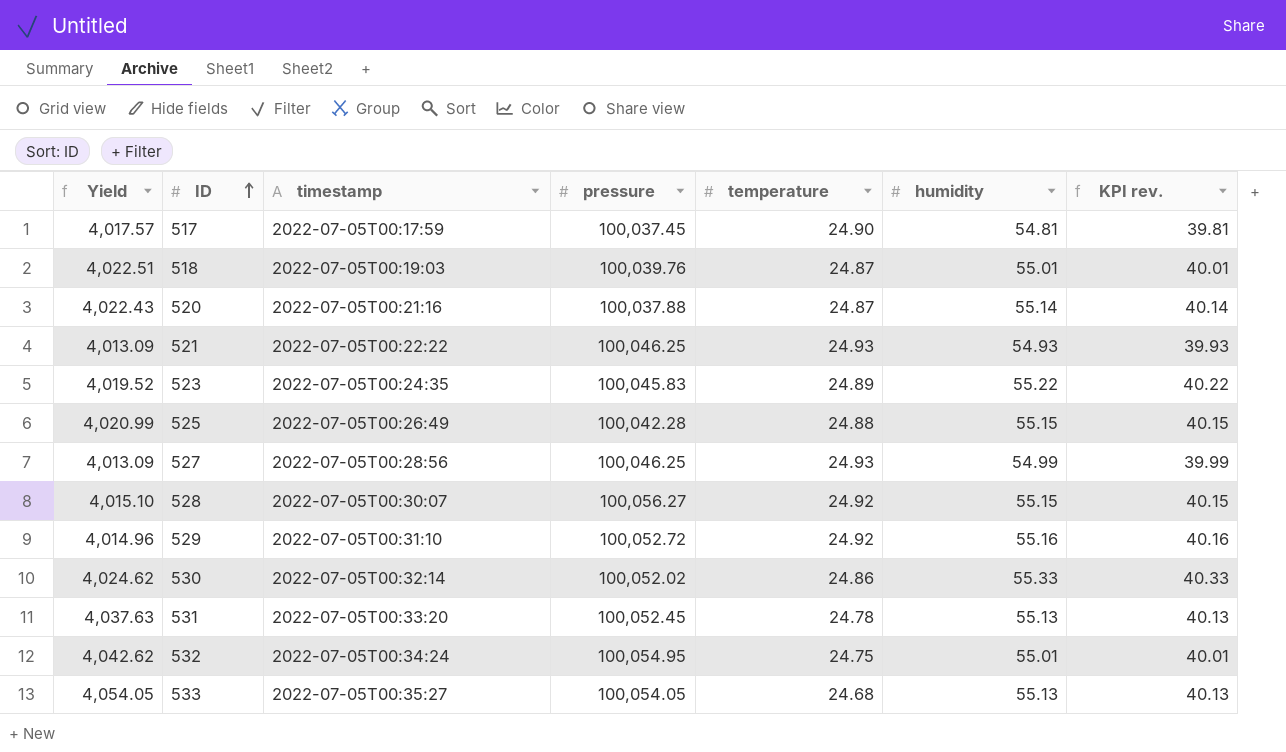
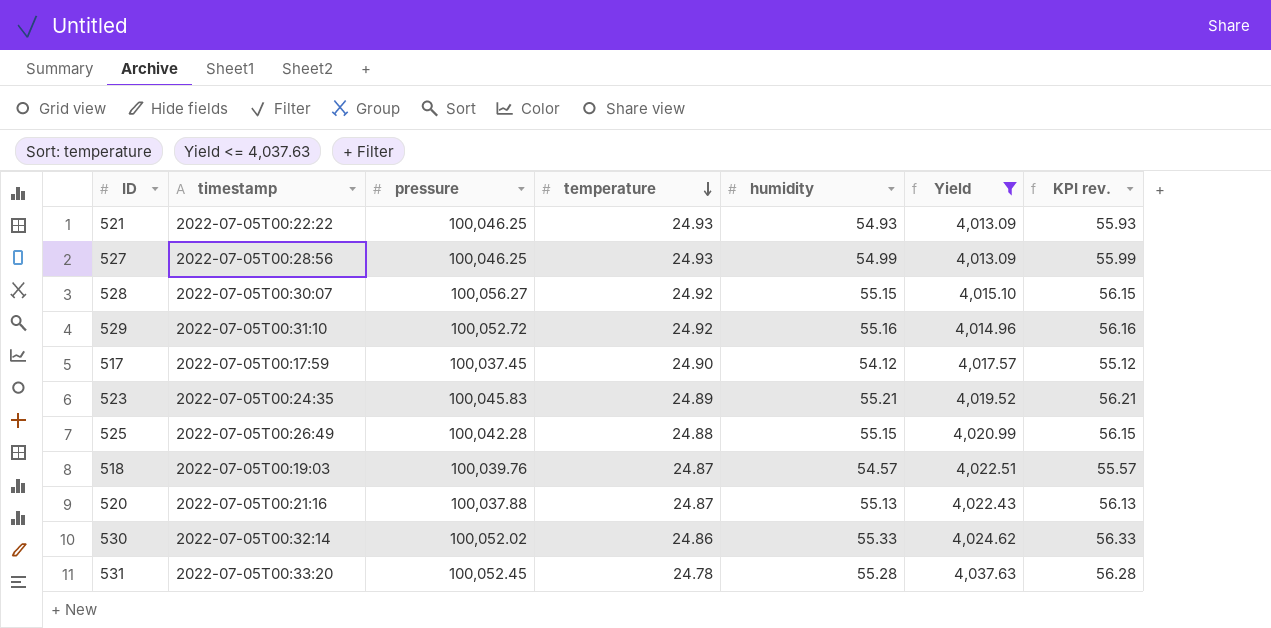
filter: none -> Yield <= 4,037.63
row order: ID ascending -> temperature descending
column Yield | position: 1 -> 6
column KPI rev. | formula: [humidity] - 15 -> [humidity] + 1
517 | humidity: 54.81 -> 54.12
523 | humidity: 55.22 -> 55.21
518 | humidity: 55.01 -> 54.57
520 | humidity: 55.14 -> 55.13
531 | humidity: 55.13 -> 55.28

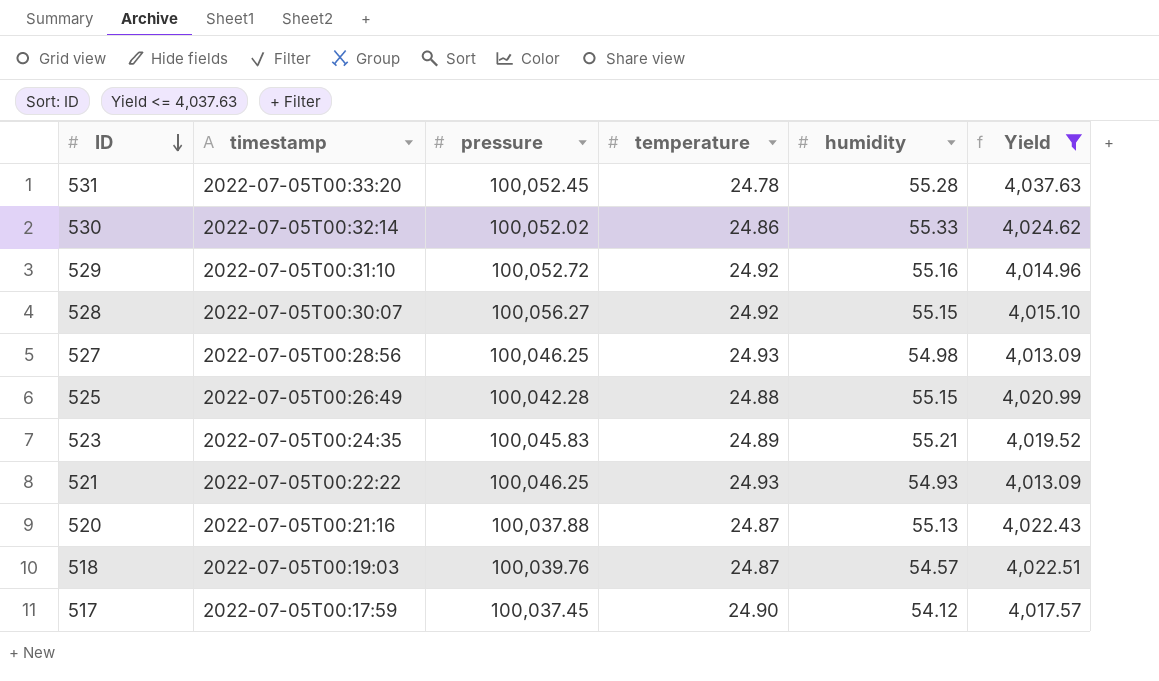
row order: temperature descending -> ID descending
column KPI rev. | formula: [humidity] + 1 -> none
527 | humidity: 54.99 -> 54.98

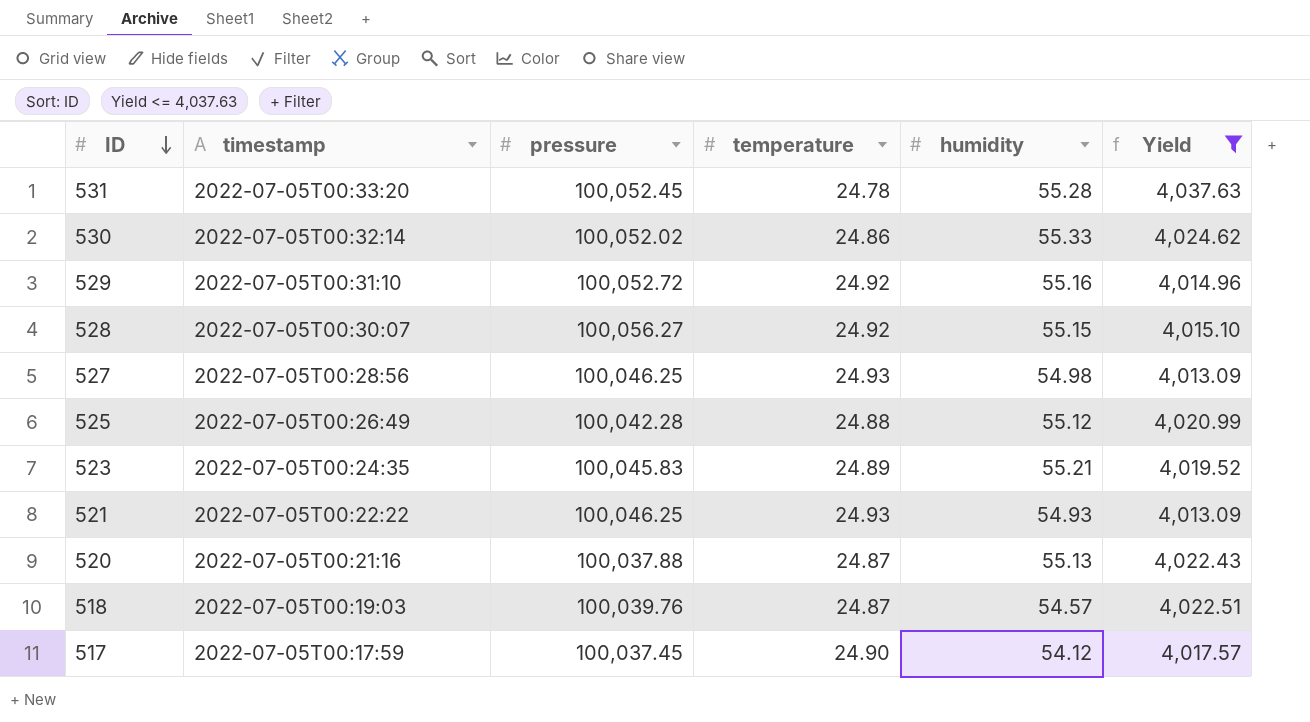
525 | humidity: 55.15 -> 55.12

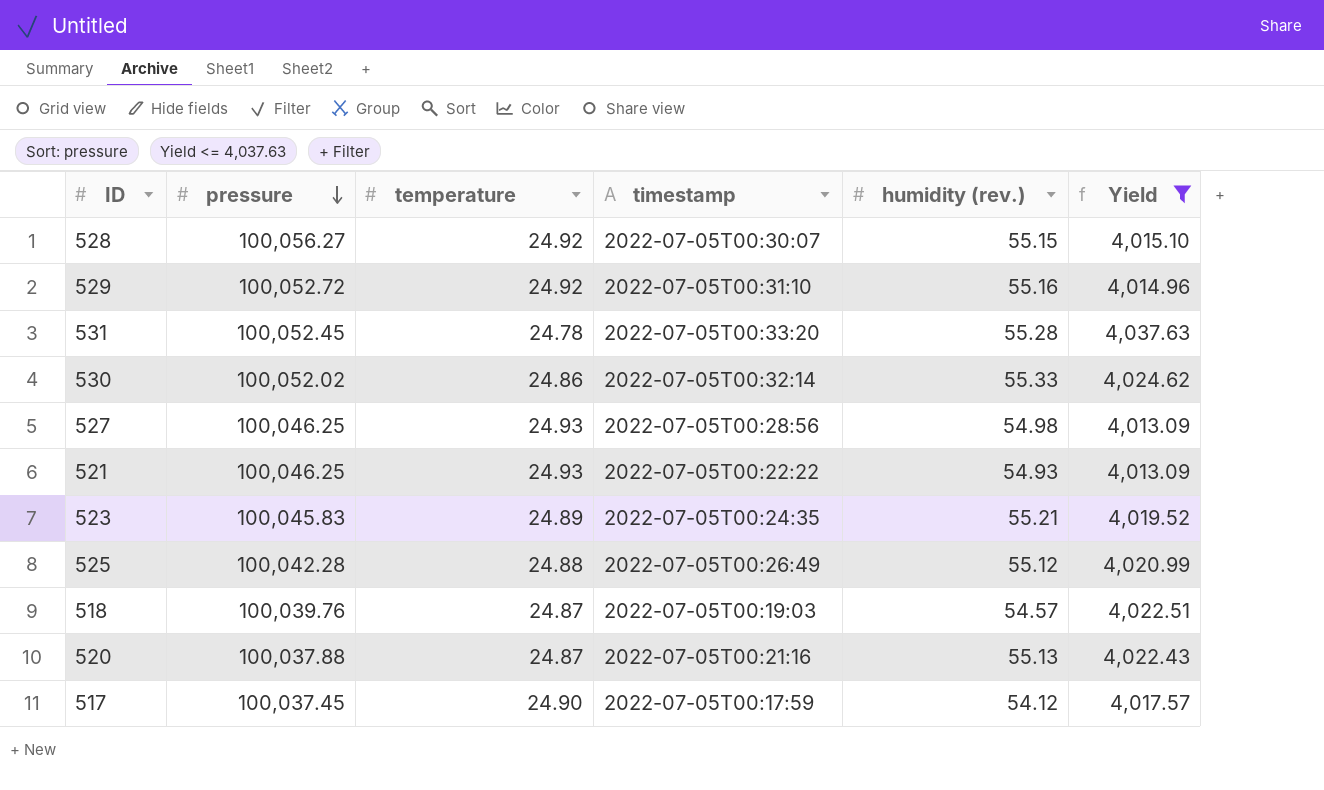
row order: ID descending -> pressure descending
column timestamp | position: 2 -> 4
column name: humidity -> humidity (rev.)

